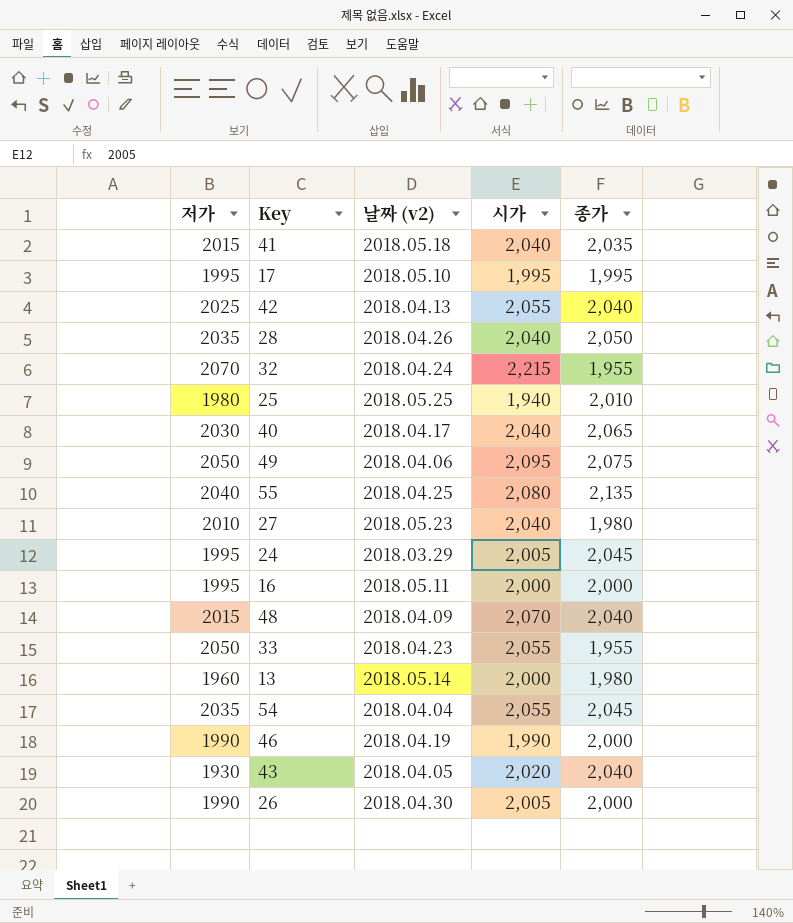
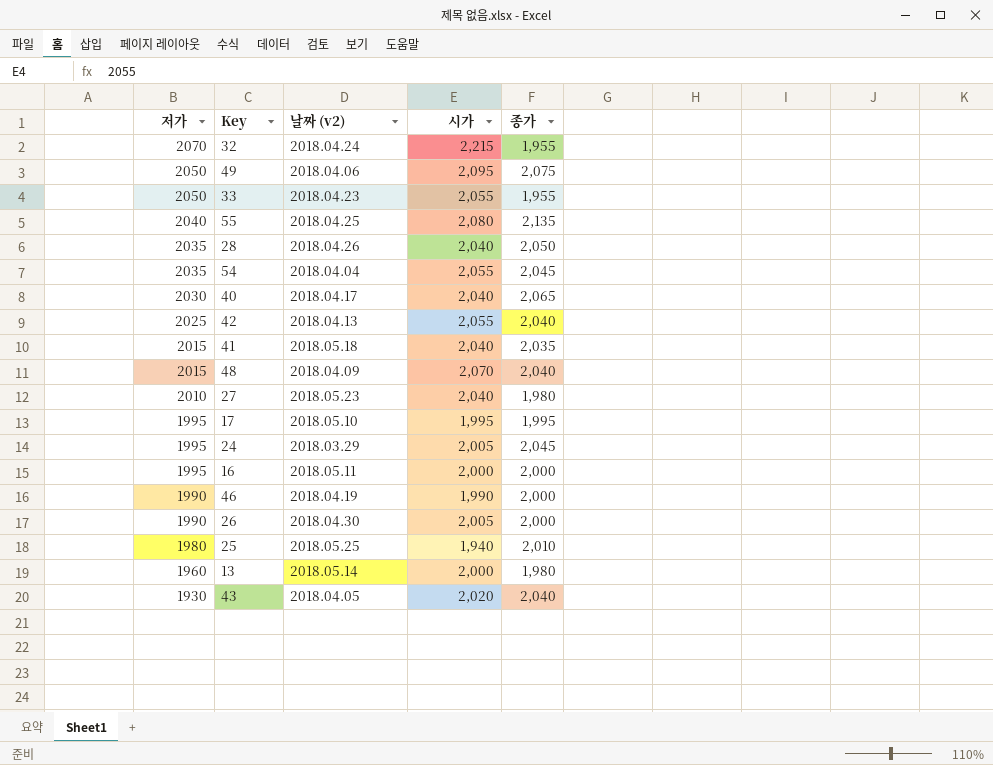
row order: none -> 저가 descending

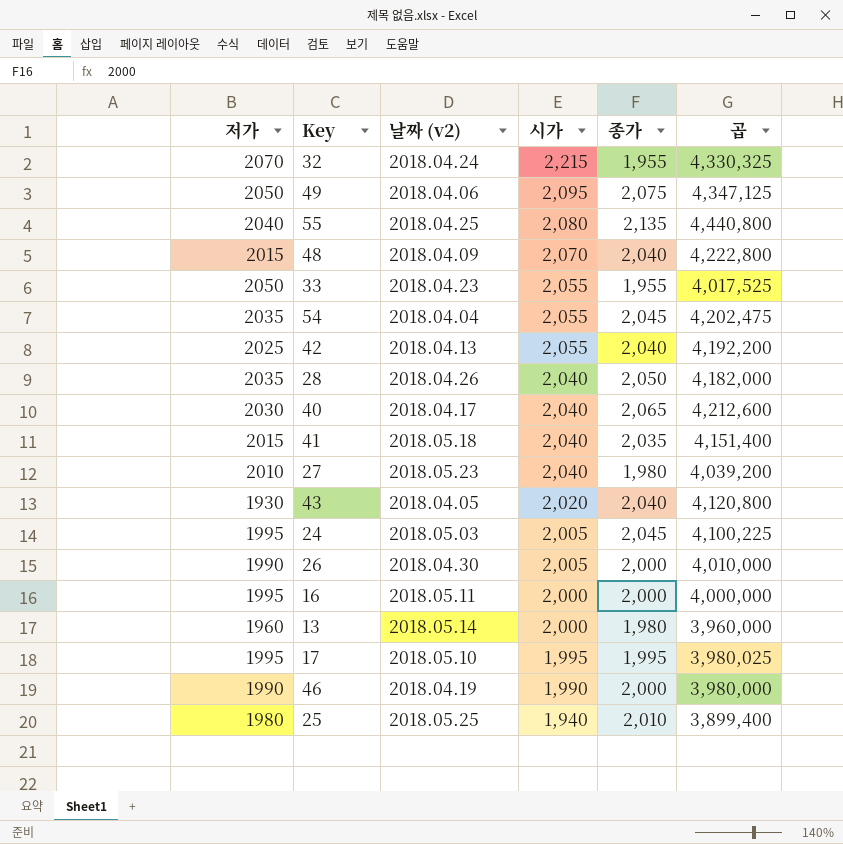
row order: 저가 descending -> 시가 descending
column 곱 | formula: none -> [시가] * [종가]
24 | 날짜 (v2): 2018.03.29 -> 2018.05.03

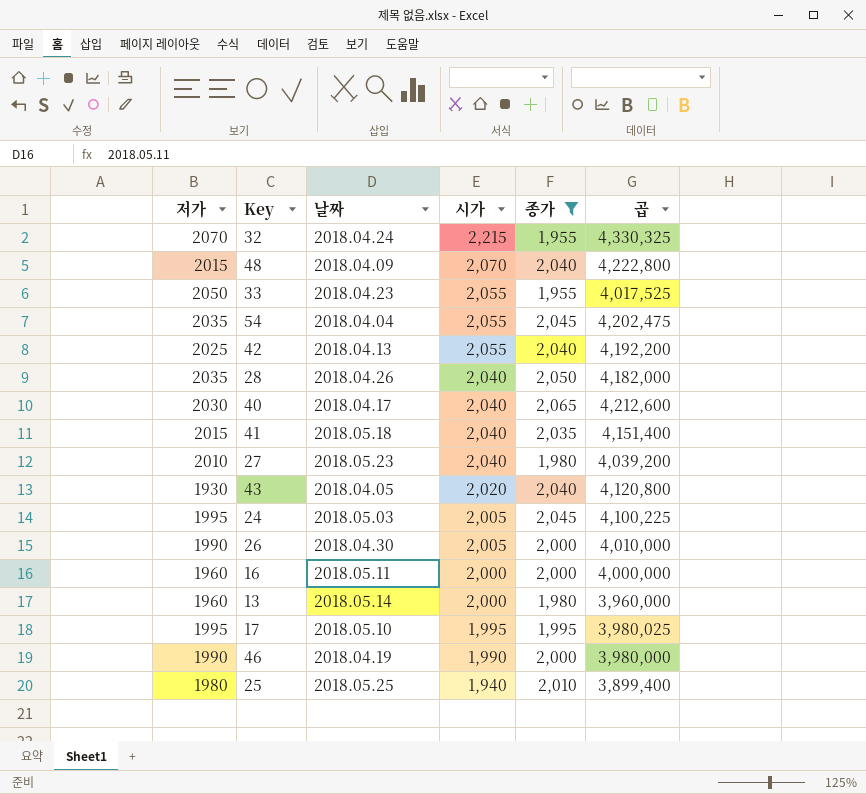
filter: none -> 종가 <= 2,065
column name: 날짜 (v2) -> 날짜
16 | 저가: 1995 -> 1960

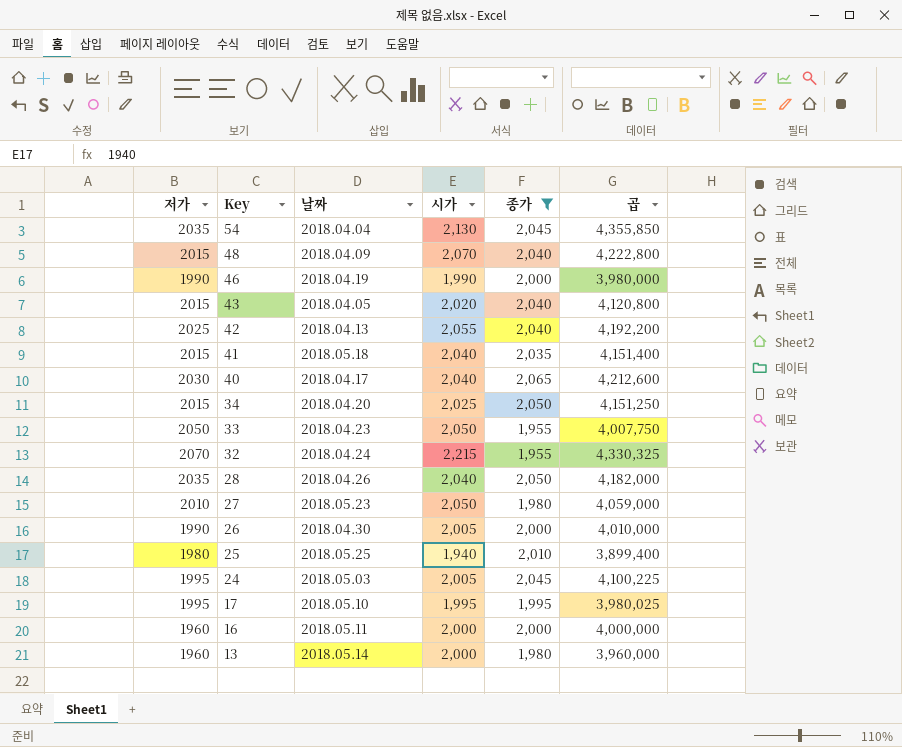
row order: 시가 descending -> Key descending
54 | 시가: 2,055 -> 2,130
54 | 곱: 4,202,475 -> 4,355,850
43 | 저가: 1930 -> 2015
row 34: none -> 2015 | 2018.04.20 | 2,025 | 2,050 | 4,151,250
33 | 시가: 2,055 -> 2,050
33 | 곱: 4,017,525 -> 4,007,750
27 | 시가: 2,040 -> 2,050
27 | 곱: 4,039,200 -> 4,059,000

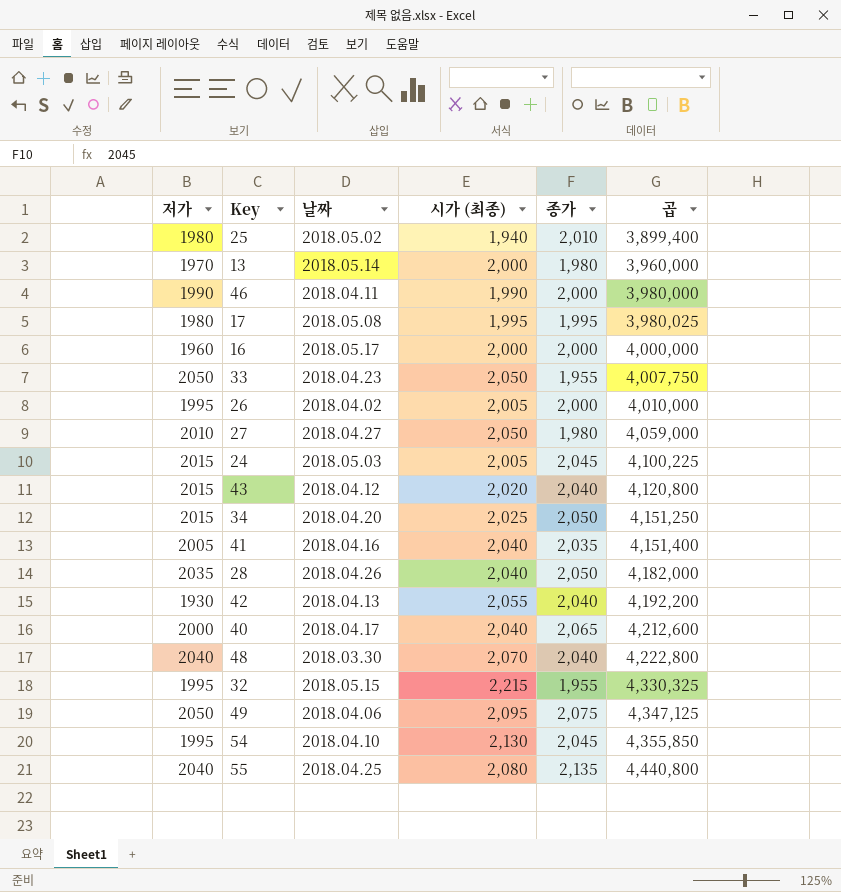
filter: 종가 <= 2,065 -> none
row order: Key descending -> 곱 ascending
column name: 시가 -> 시가 (최종)
25 | 날짜: 2018.05.25 -> 2018.05.02
13 | 저가: 1960 -> 1970
46 | 날짜: 2018.04.19 -> 2018.04.11
17 | 저가: 1995 -> 1980
17 | 날짜: 2018.05.10 -> 2018.05.08
16 | 날짜: 2018.05.11 -> 2018.05.17
26 | 저가: 1990 -> 1995
26 | 날짜: 2018.04.30 -> 2018.04.02
27 | 날짜: 2018.05.23 -> 2018.04.27
24 | 저가: 1995 -> 2015
43 | 날짜: 2018.04.05 -> 2018.04.12
41 | 저가: 2015 -> 2005
41 | 날짜: 2018.05.18 -> 2018.04.16
42 | 저가: 2025 -> 1930
40 | 저가: 2030 -> 2000
48 | 저가: 2015 -> 2040
48 | 날짜: 2018.04.09 -> 2018.03.30
32 | 저가: 2070 -> 1995
32 | 날짜: 2018.04.24 -> 2018.05.15
54 | 저가: 2035 -> 1995
54 | 날짜: 2018.04.04 -> 2018.04.10

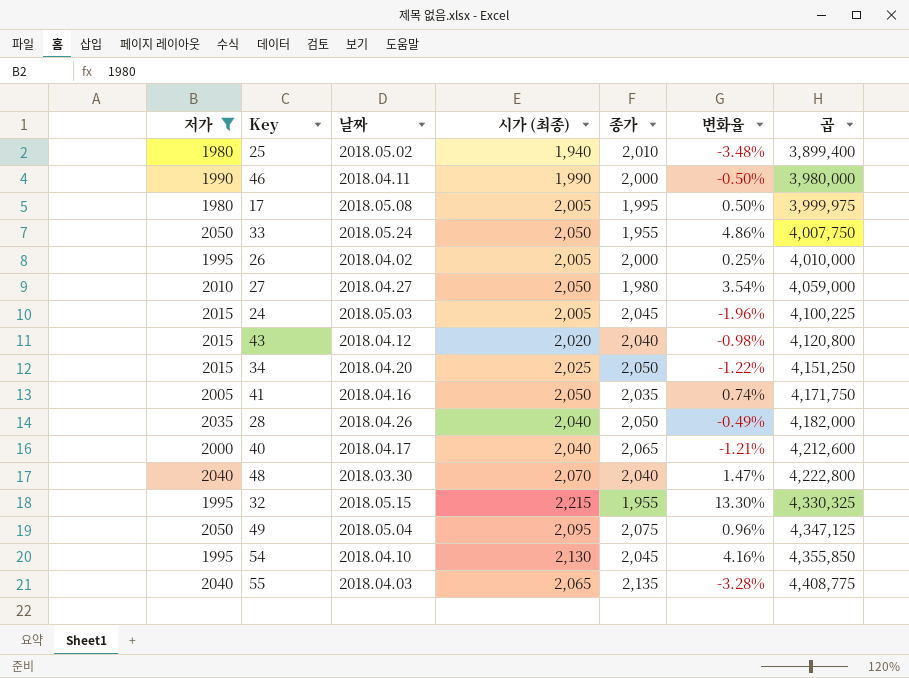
filter: none -> 저가 >= 1980
column 변화율 | formula: none -> ([시가 (최종)] - [종가]) / [종가]
17 | 시가 (최종): 1,995 -> 2,005
17 | 곱: 3,980,025 -> 3,999,975
33 | 날짜: 2018.04.23 -> 2018.05.24
41 | 시가 (최종): 2,040 -> 2,050
41 | 곱: 4,151,400 -> 4,171,750
49 | 날짜: 2018.04.06 -> 2018.05.04
55 | 날짜: 2018.04.25 -> 2018.04.03
55 | 시가 (최종): 2,080 -> 2,065
55 | 곱: 4,440,800 -> 4,408,775

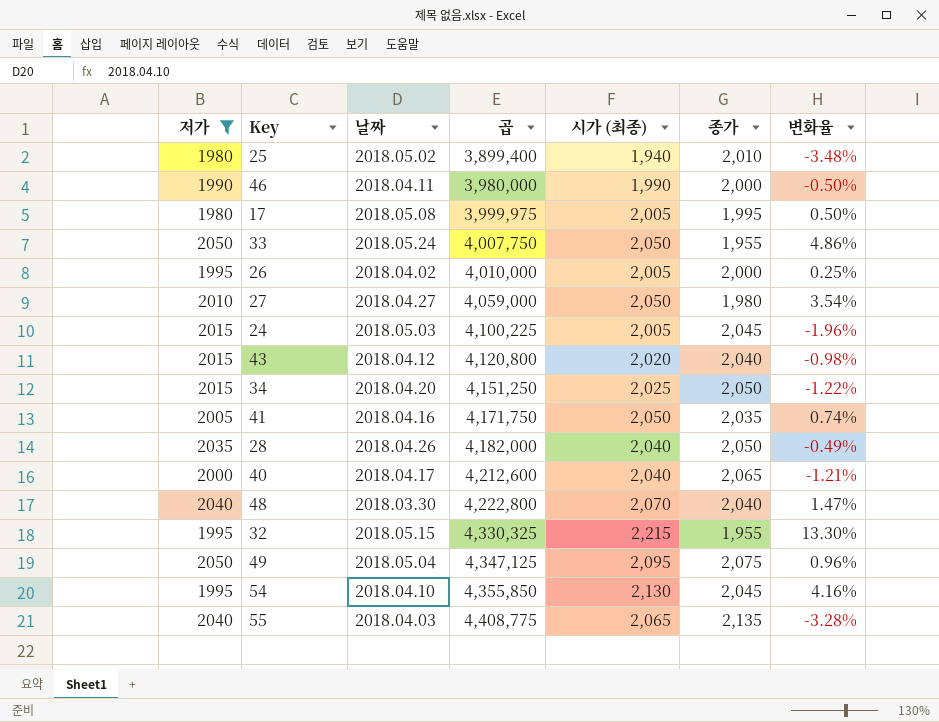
column 곱 | position: 7 -> 4

